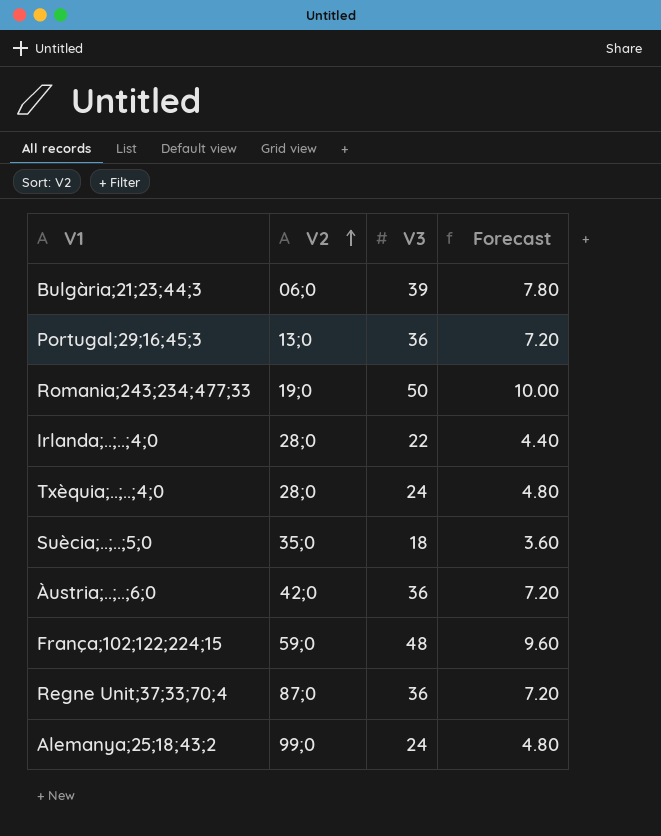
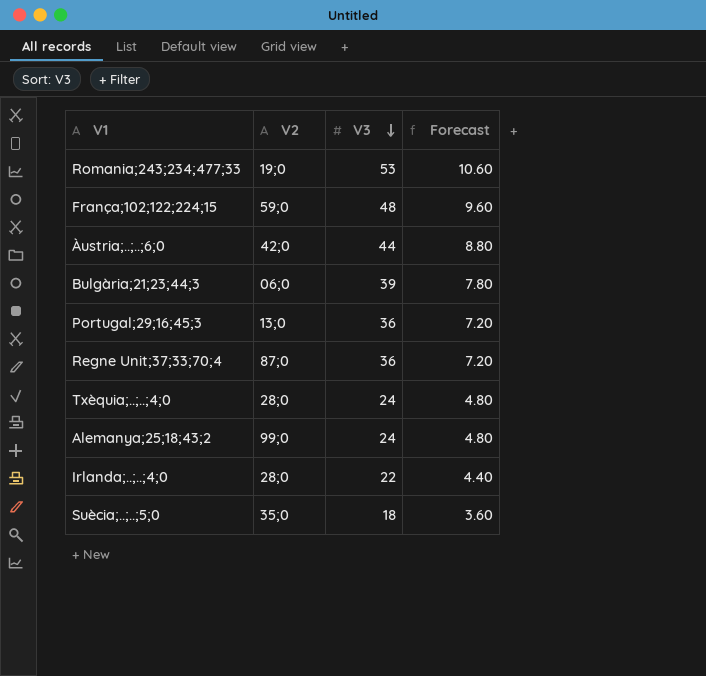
row order: V2 ascending -> V3 descending
Romania;243;234;477;33 | V3: 50 -> 53
Romania;243;234;477;33 | Forecast: 10.00 -> 10.60
Àustria;..;..;6;0 | V3: 36 -> 44
Àustria;..;..;6;0 | Forecast: 7.20 -> 8.80

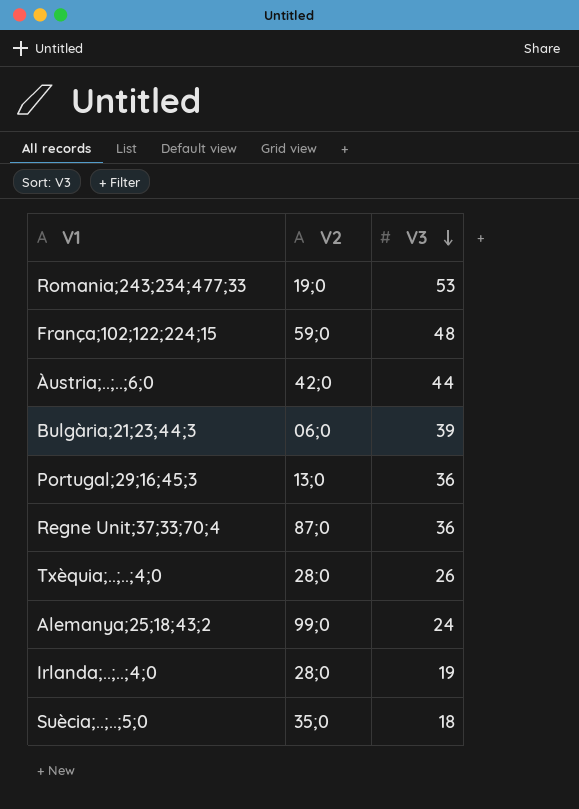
column Forecast | formula: [V3] * 0.2 -> none
Txèquia;..;..;4;0 | V3: 24 -> 26
Irlanda;..;..;4;0 | V3: 22 -> 19

